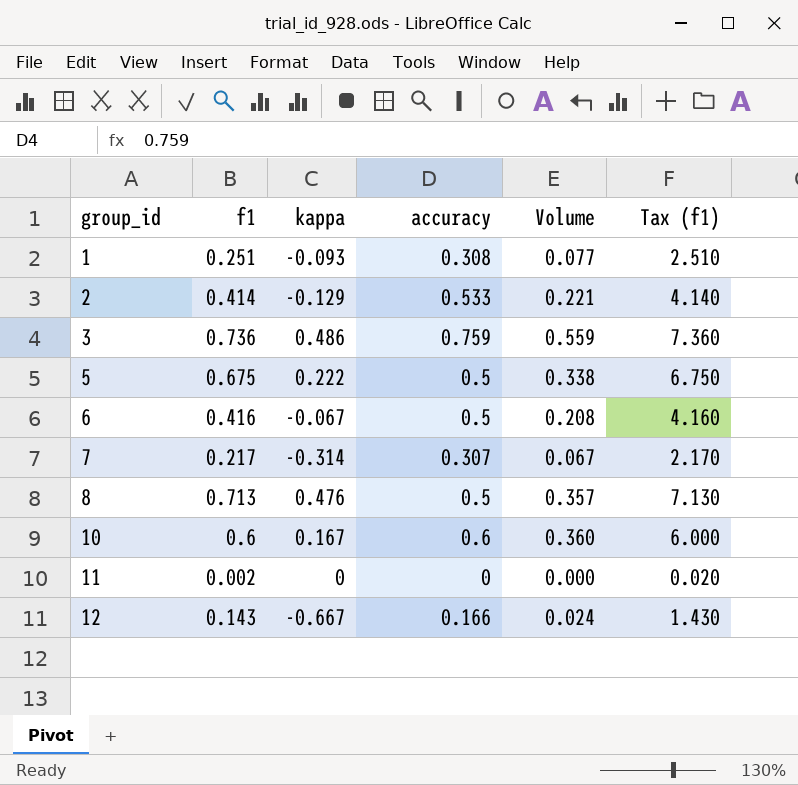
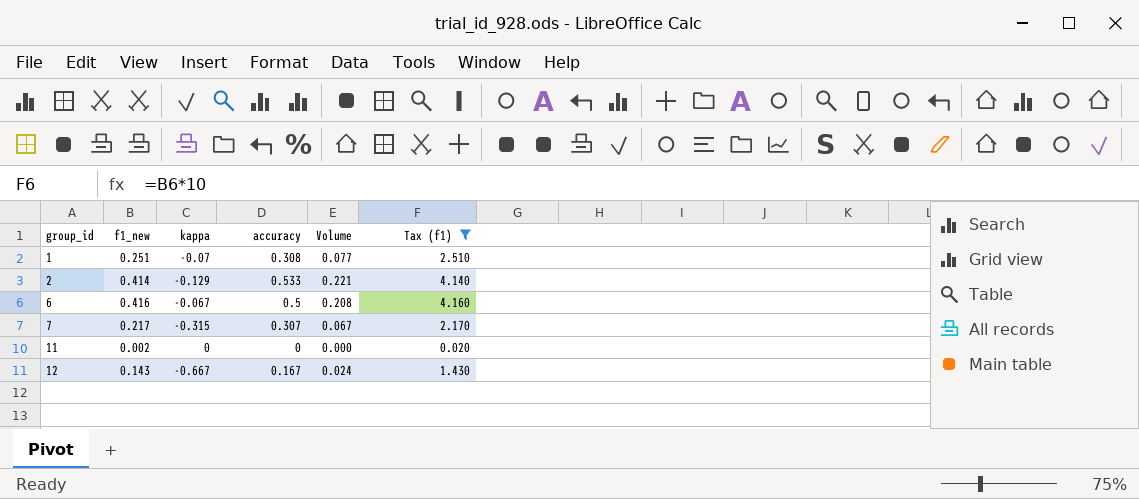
filter: none -> Tax (f1) <= 4.160
column name: f1 -> f1_new
1 | kappa: -0.093 -> -0.07
7 | kappa: -0.314 -> -0.315
12 | accuracy: 0.166 -> 0.167

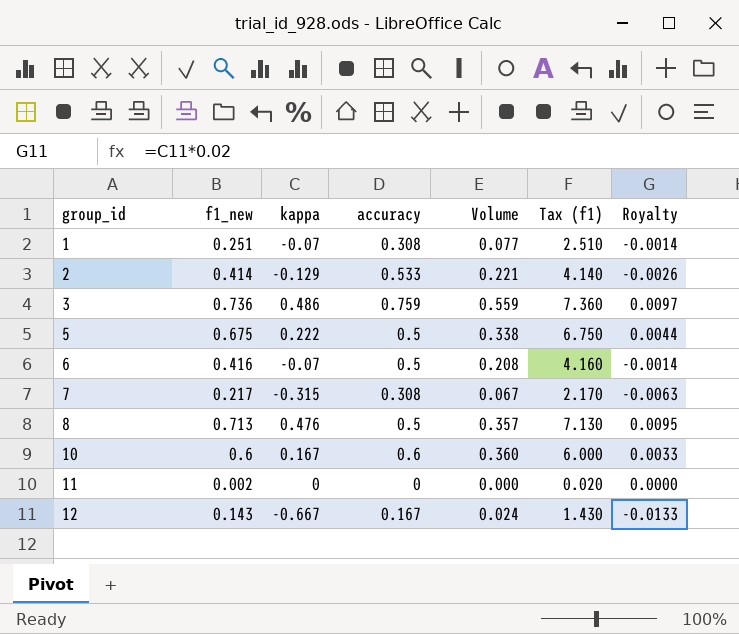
filter: Tax (f1) <= 4.160 -> none
column Royalty | formula: none -> [kappa] * 0.02
6 | kappa: -0.067 -> -0.07
7 | accuracy: 0.307 -> 0.308

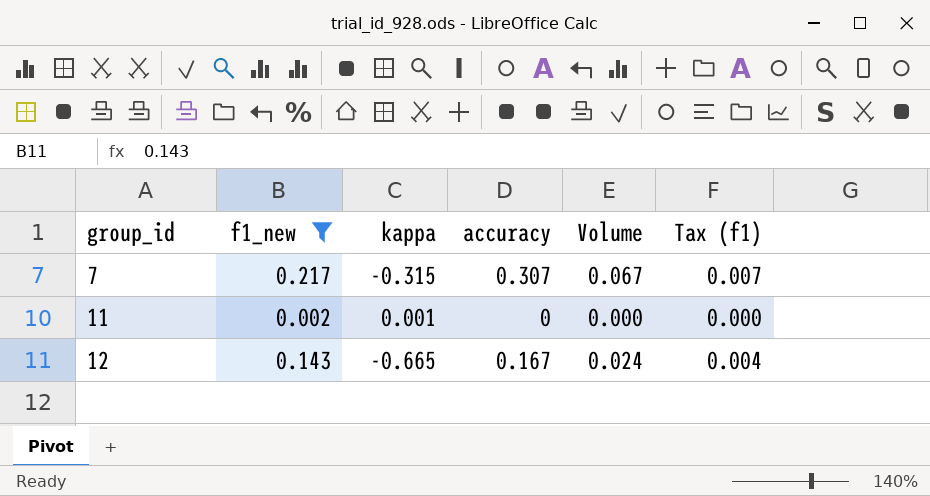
filter: none -> f1_new <= 0.217
column Royalty | formula: [kappa] * 0.02 -> none
column Tax (f1) | formula: [f1_new] * 10 -> [f1_new] * 0.03
7 | accuracy: 0.308 -> 0.307
11 | kappa: 0 -> 0.001
12 | kappa: -0.667 -> -0.665

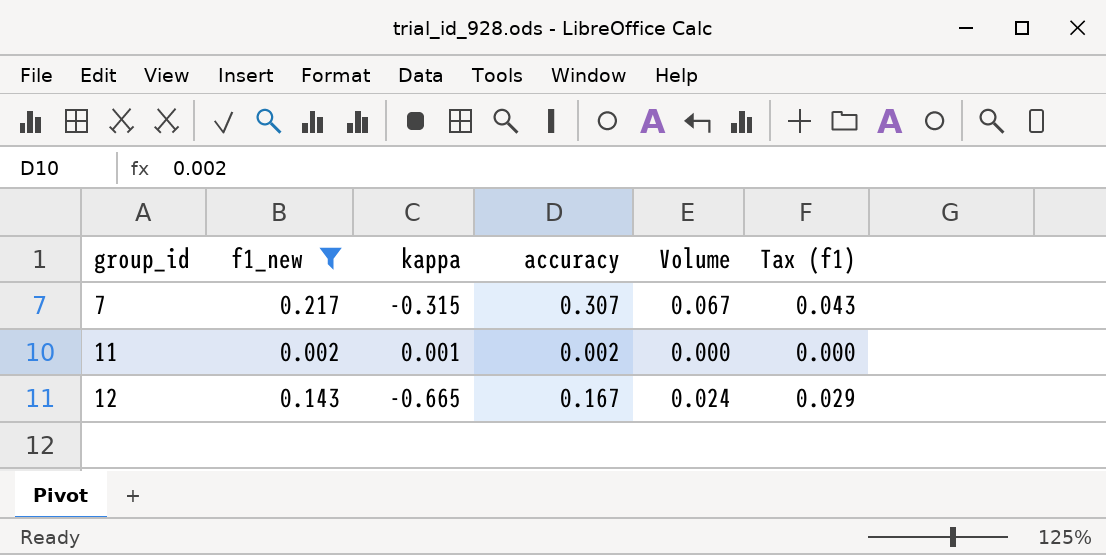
column Tax (f1) | formula: [f1_new] * 0.03 -> [f1_new] * 0.2
11 | accuracy: 0 -> 0.002

